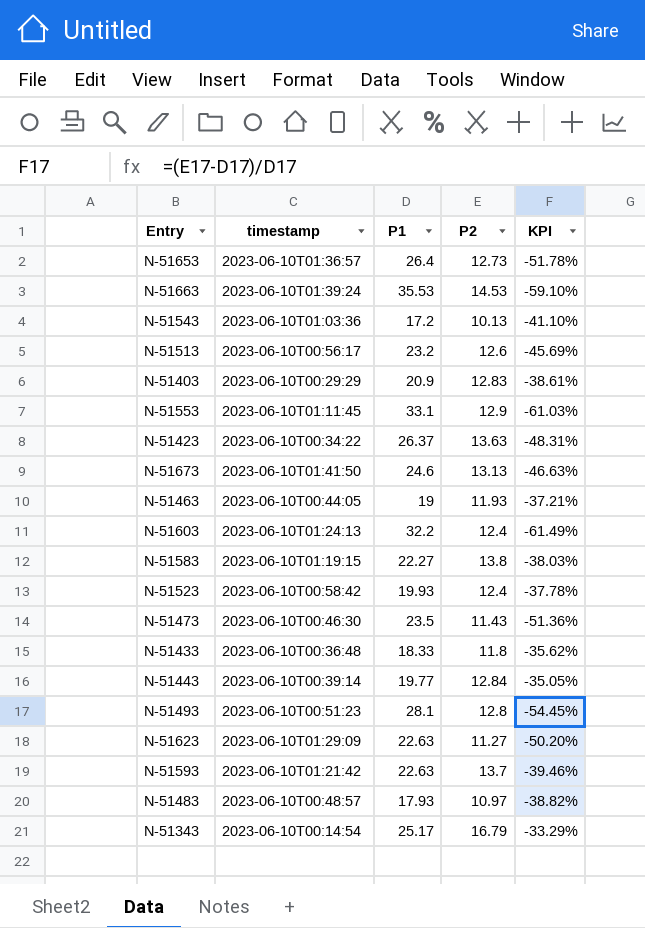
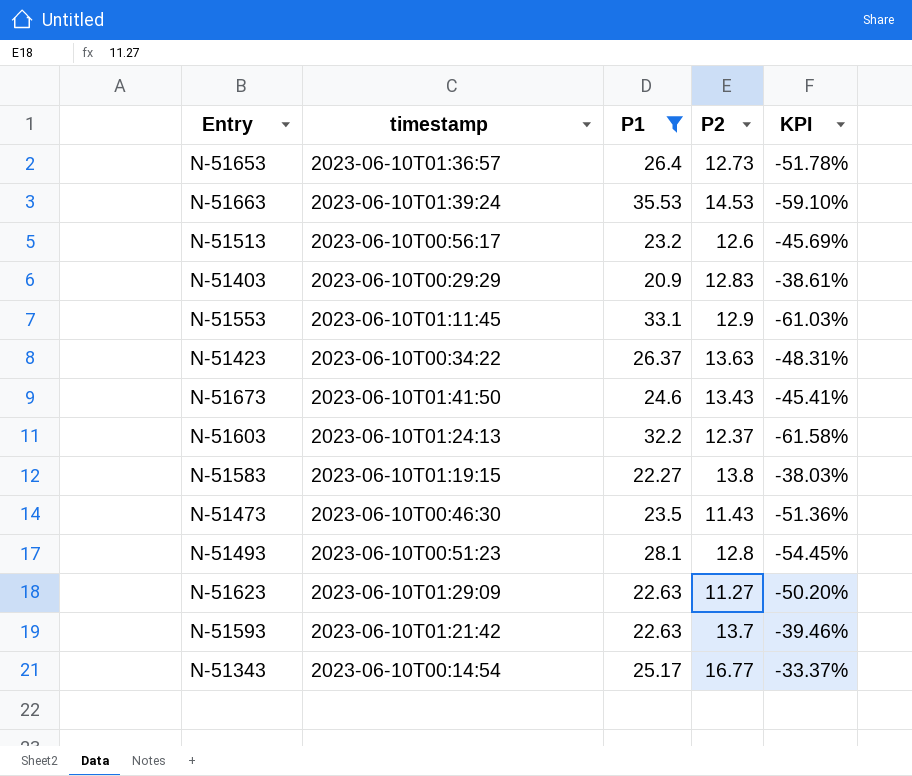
filter: none -> P1 >= 20.9
N-51673 | P2: 13.13 -> 13.43
N-51673 | KPI: -46.63% -> -45.41%
N-51603 | P2: 12.4 -> 12.37
N-51603 | KPI: -61.49% -> -61.58%
N-51343 | P2: 16.79 -> 16.77
N-51343 | KPI: -33.29% -> -33.37%

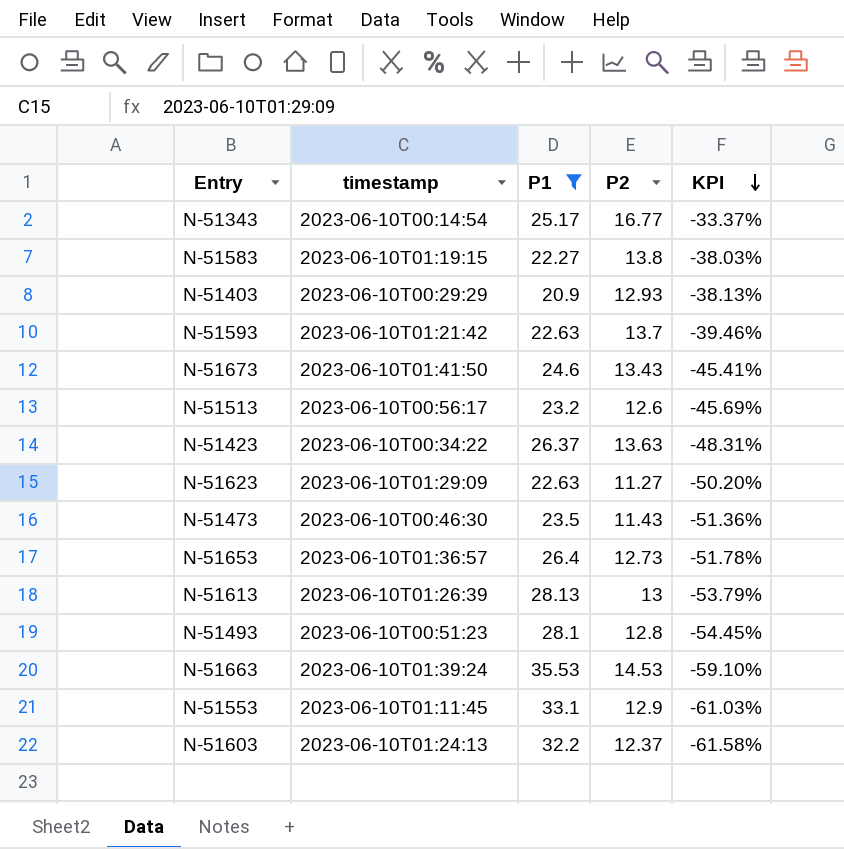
row order: none -> KPI descending
N-51403 | P2: 12.83 -> 12.93
N-51403 | KPI: -38.61% -> -38.13%
row N-51613: none -> 2023-06-10T01:26:39 | 28.13 | 13 | -53.79%

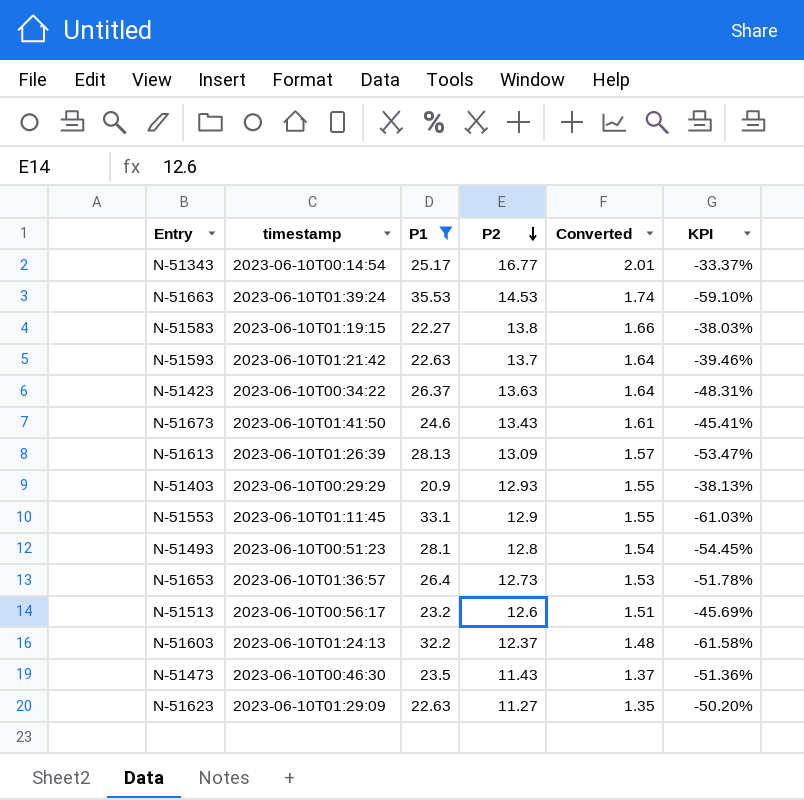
row order: KPI descending -> P2 descending
column Converted | formula: none -> [P2] * 0.12
N-51613 | P2: 13 -> 13.09
N-51613 | KPI: -53.79% -> -53.47%

